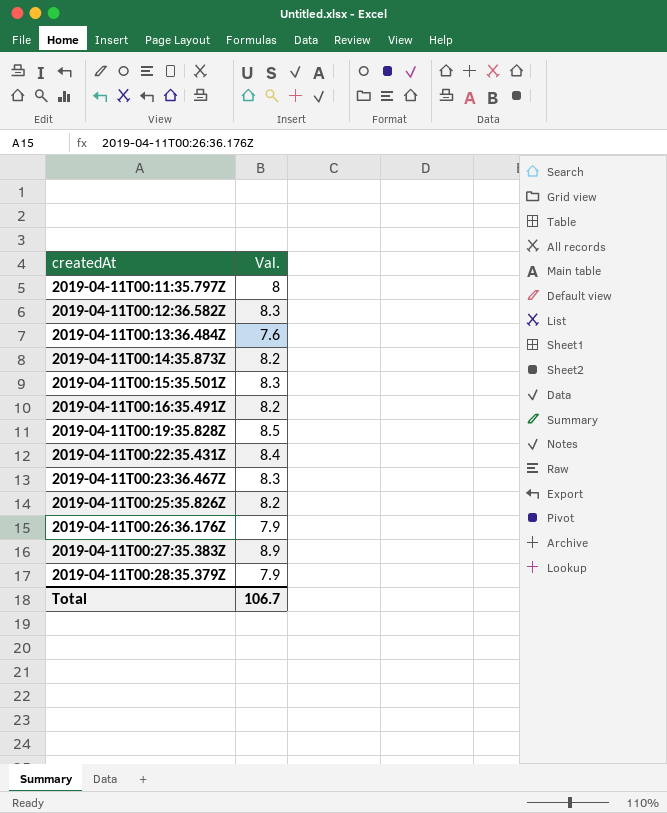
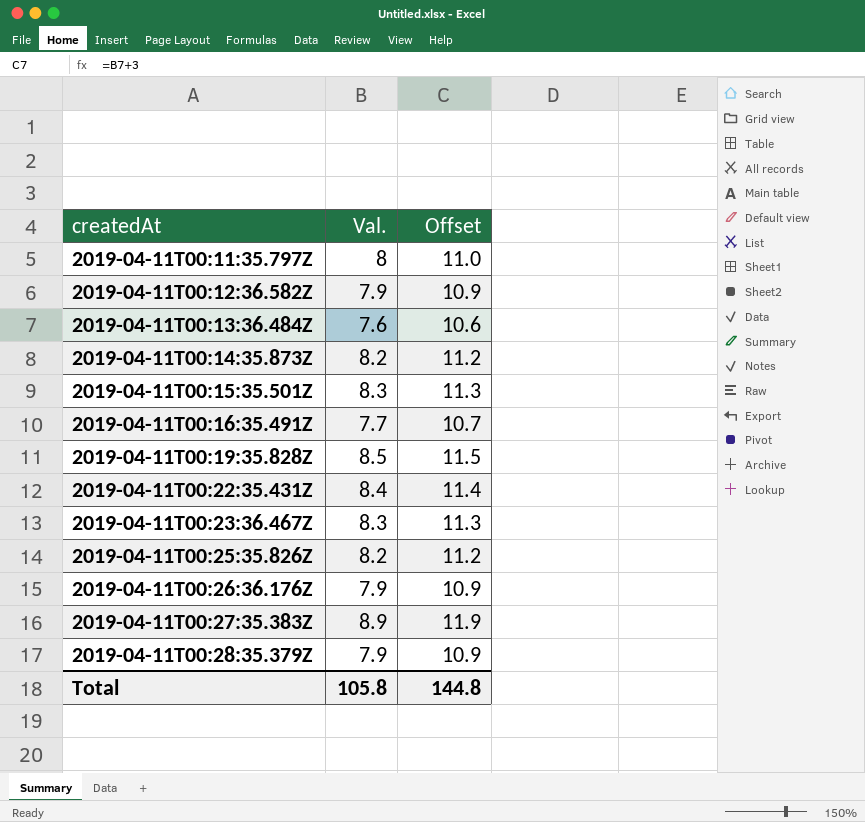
column Offset | formula: none -> [Val.] + 3
2019-04-11T00:12:36.582Z | Val.: 8.3 -> 7.9
2019-04-11T00:16:35.491Z | Val.: 8.2 -> 7.7
Total | Val.: 106.7 -> 105.8

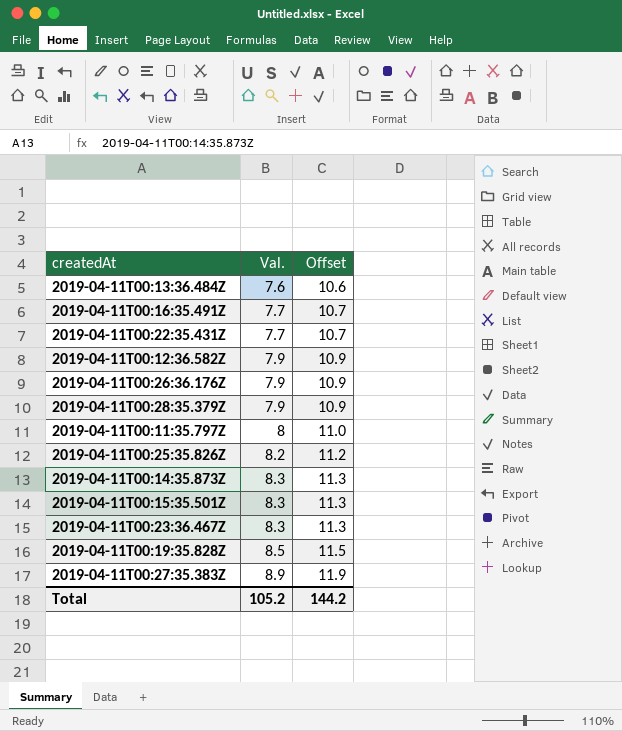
row order: createdAt ascending -> Val. ascending
2019-04-11T00:22:35.431Z | Val.: 8.4 -> 7.7
2019-04-11T00:22:35.431Z | Offset: 11.4 -> 10.7
2019-04-11T00:14:35.873Z | Val.: 8.2 -> 8.3
2019-04-11T00:14:35.873Z | Offset: 11.2 -> 11.3
Total | Val.: 105.8 -> 105.2
Total | Offset: 144.8 -> 144.2

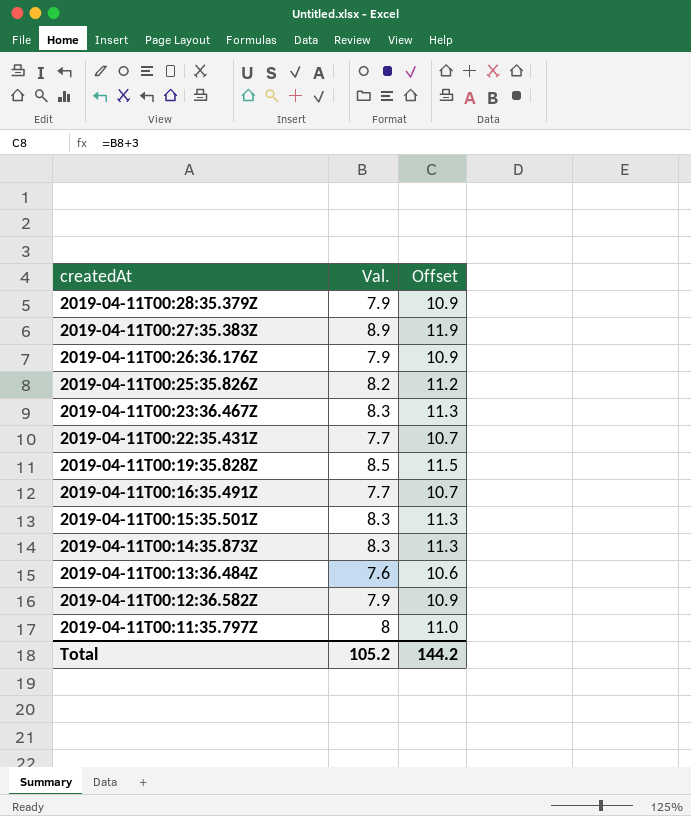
row order: Val. ascending -> createdAt descending

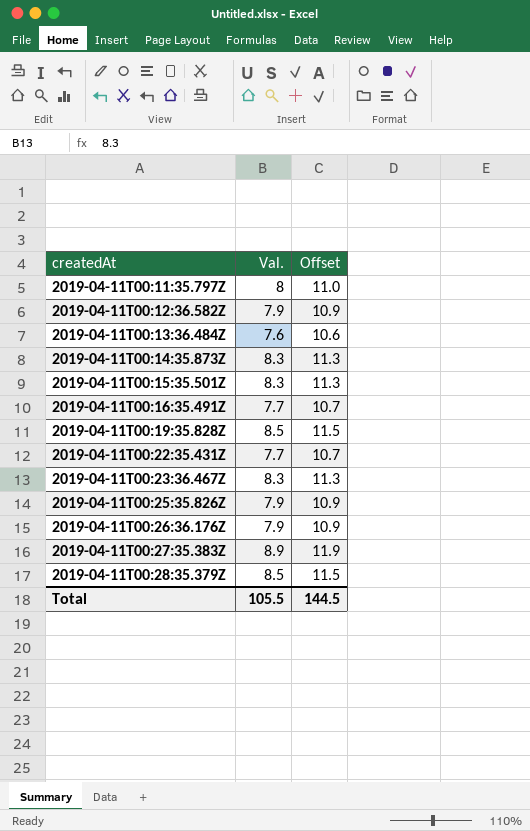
row order: createdAt descending -> createdAt ascending
2019-04-11T00:25:35.826Z | Val.: 8.2 -> 7.9
2019-04-11T00:25:35.826Z | Offset: 11.2 -> 10.9
2019-04-11T00:28:35.379Z | Val.: 7.9 -> 8.5
2019-04-11T00:28:35.379Z | Offset: 10.9 -> 11.5
Total | Val.: 105.2 -> 105.5
Total | Offset: 144.2 -> 144.5

